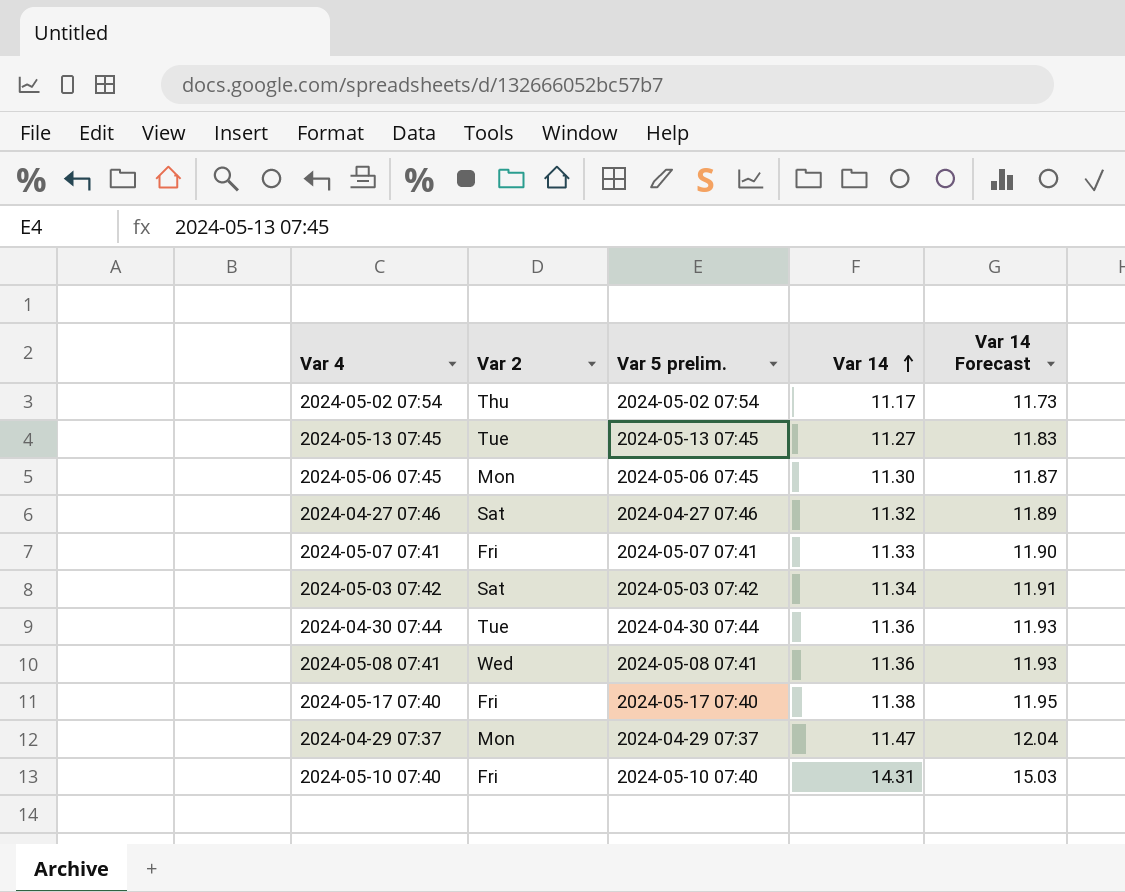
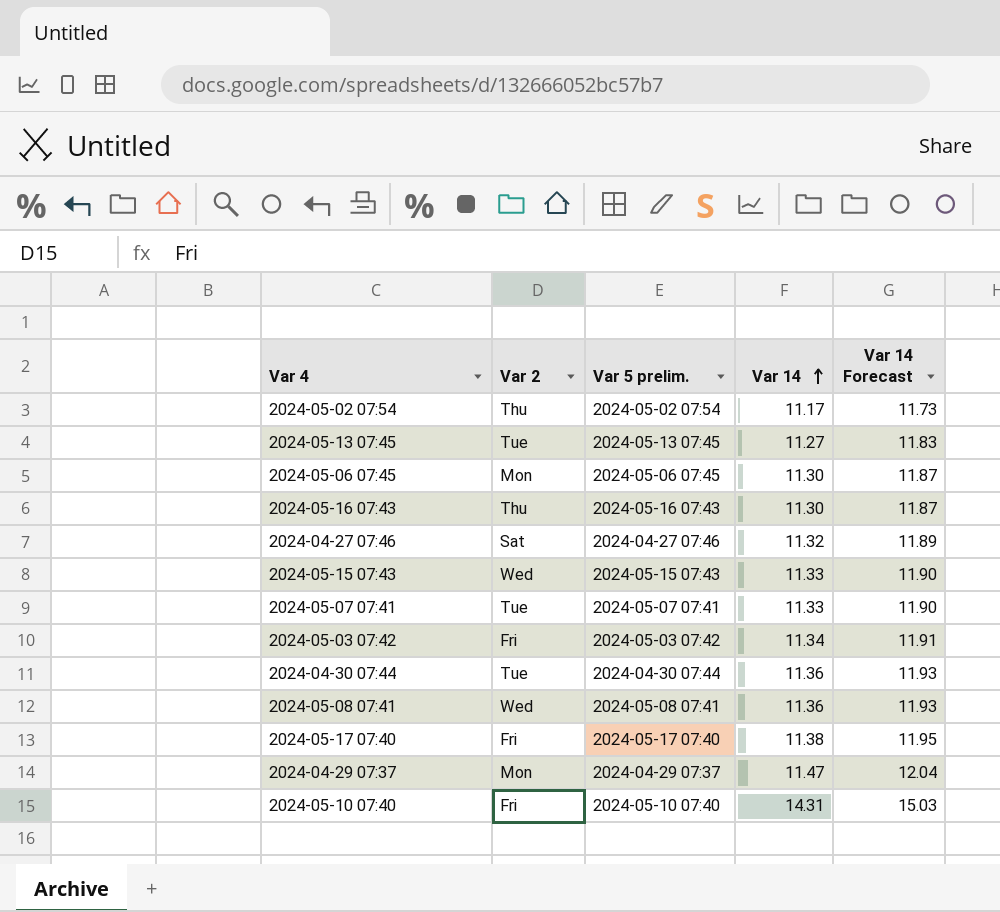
row 2024-05-16 07:43: none -> Thu | 2024-05-16 07:43 | 11.30 | 11.87
row 2024-05-15 07:43: none -> Wed | 2024-05-15 07:43 | 11.33 | 11.90
2024-05-07 07:41 | Var 2: Fri -> Tue
2024-05-03 07:42 | Var 2: Sat -> Fri

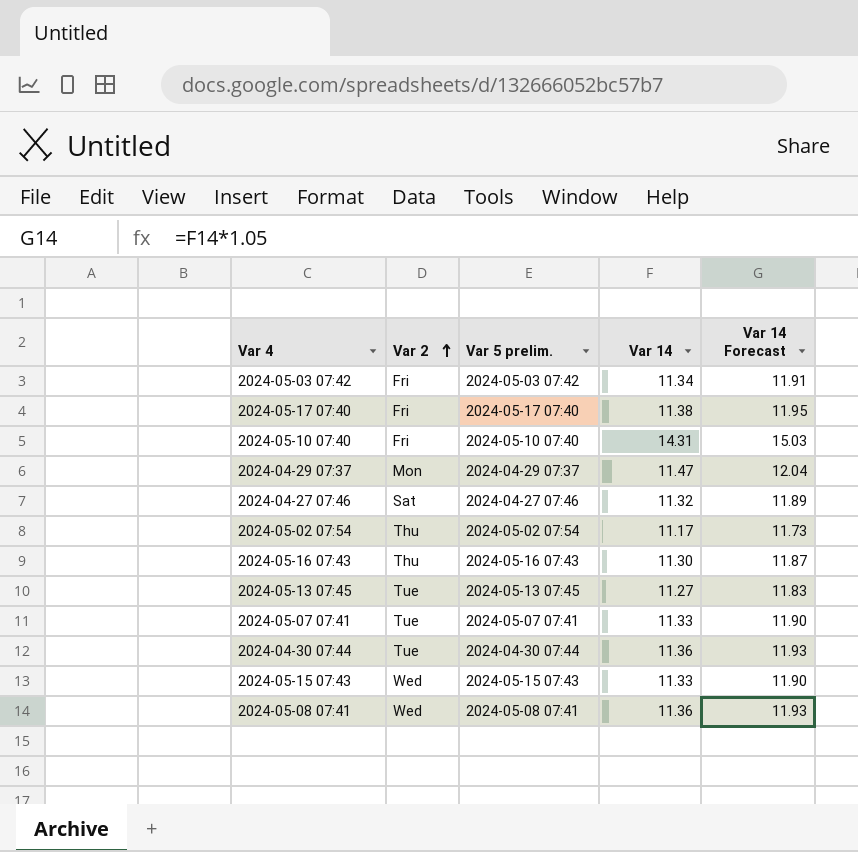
row order: Var 14 ascending -> Var 2 ascending
row 2024-05-06 07:45: Mon | 2024-05-06 07:45 | 11.30 | 11.87 -> none

